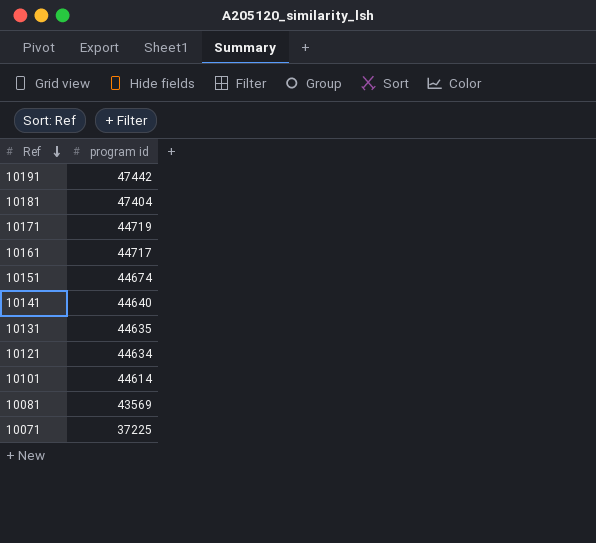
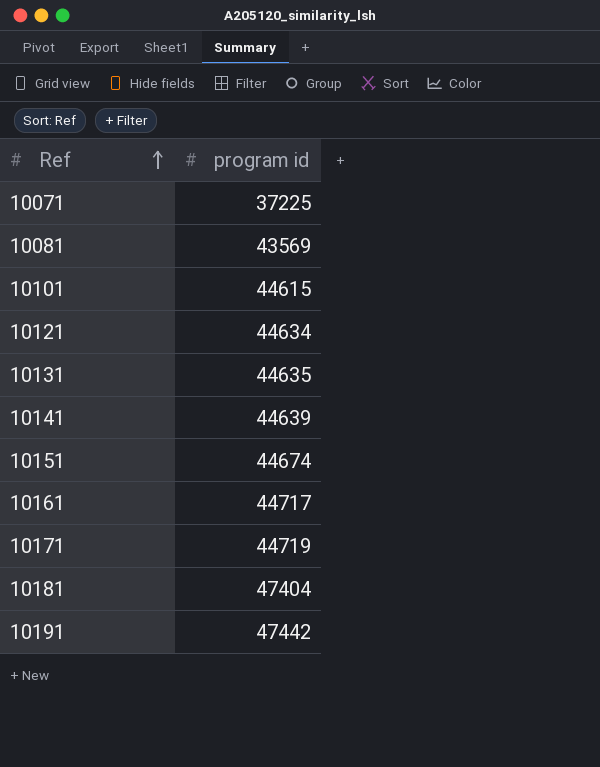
row order: Ref descending -> Ref ascending
10101 | program id: 44614 -> 44615
10141 | program id: 44640 -> 44639

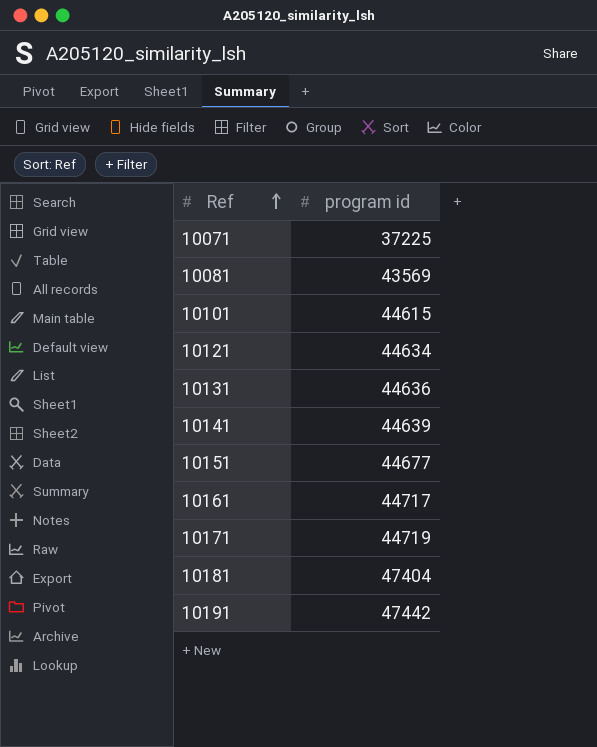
10131 | program id: 44635 -> 44636
10151 | program id: 44674 -> 44677

